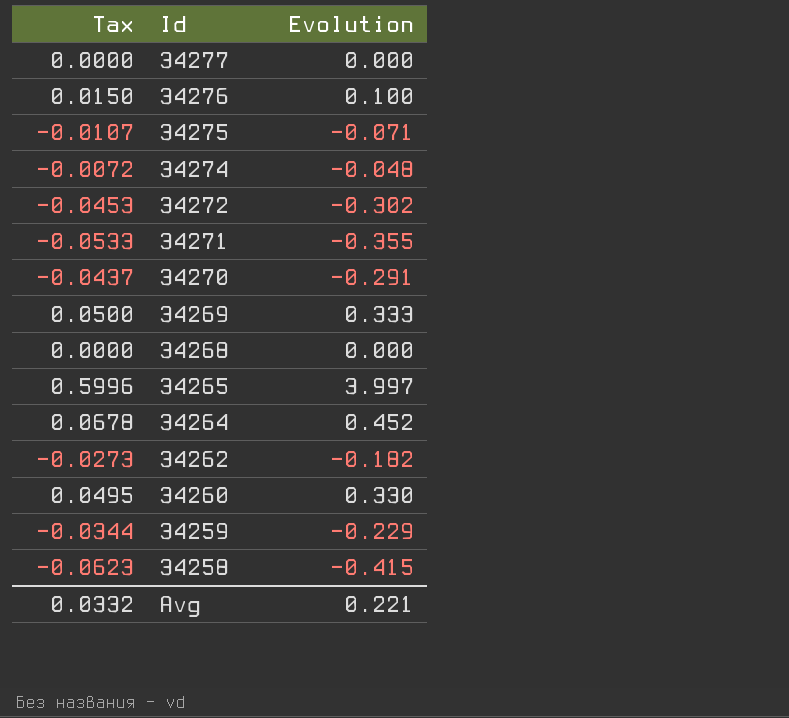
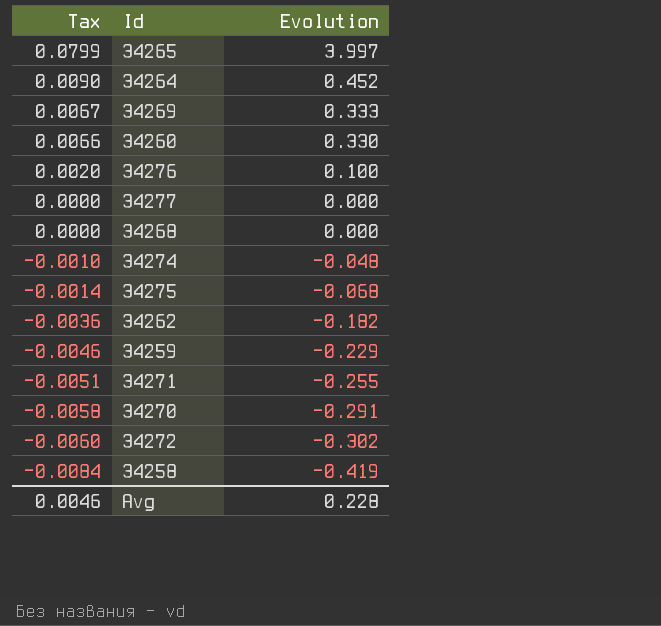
row order: Id descending -> Tax descending
column Tax | formula: [Evolution] * 0.15 -> [Evolution] * 0.02
34275 | Evolution: -0.071 -> -0.068
34271 | Evolution: -0.355 -> -0.255
34258 | Evolution: -0.415 -> -0.419
Avg | Tax: 0.0332 -> 0.0046
Avg | Evolution: 0.221 -> 0.228

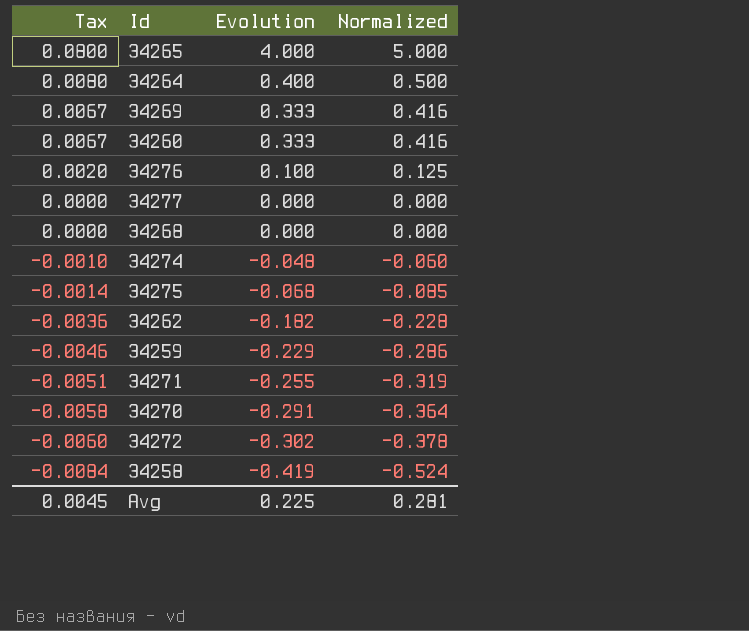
column Normalized | formula: none -> [Evolution] * 1.25
34265 | Tax: 0.0799 -> 0.0800
34265 | Evolution: 3.997 -> 4.000
34264 | Tax: 0.0090 -> 0.0080
34264 | Evolution: 0.452 -> 0.400
34260 | Tax: 0.0066 -> 0.0067
34260 | Evolution: 0.330 -> 0.333
Avg | Tax: 0.0046 -> 0.0045
Avg | Evolution: 0.228 -> 0.225

